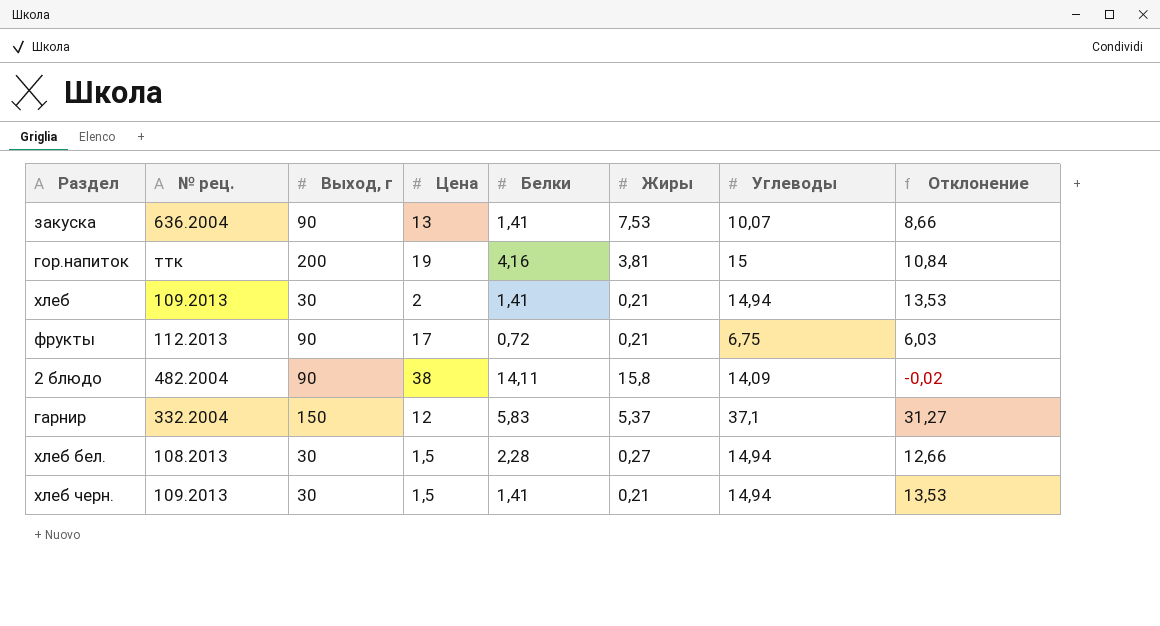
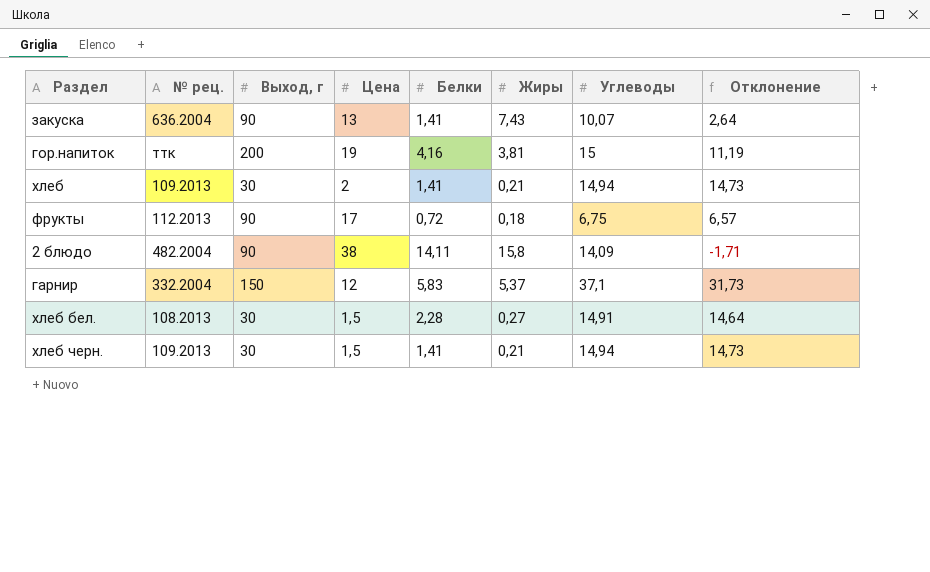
column Отклонение | formula: [Углеводы] - [Белки] -> [Углеводы] - [Жиры]
закуска | Жиры: 7,53 -> 7,43
фрукты | Жиры: 0,21 -> 0,18
хлеб бел. | Углеводы: 14,94 -> 14,91

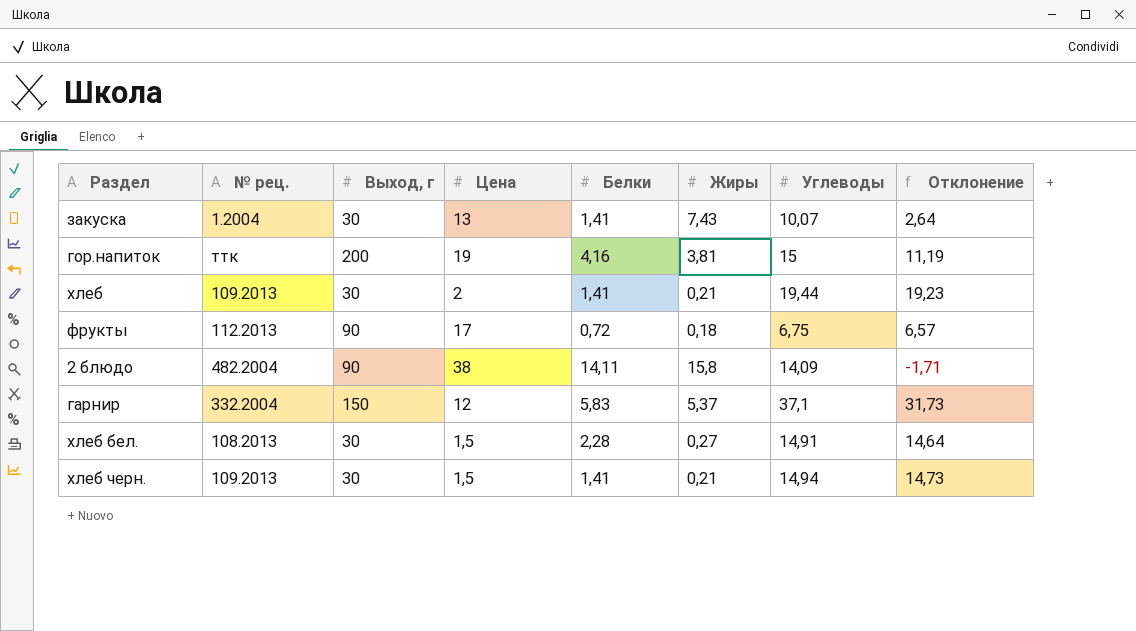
закуска | № рец.: 636.2004 -> 1.2004
закуска | Выход, г: 90 -> 30
хлеб | Углеводы: 14,94 -> 19,44
хлеб | Отклонение: 14,73 -> 19,23

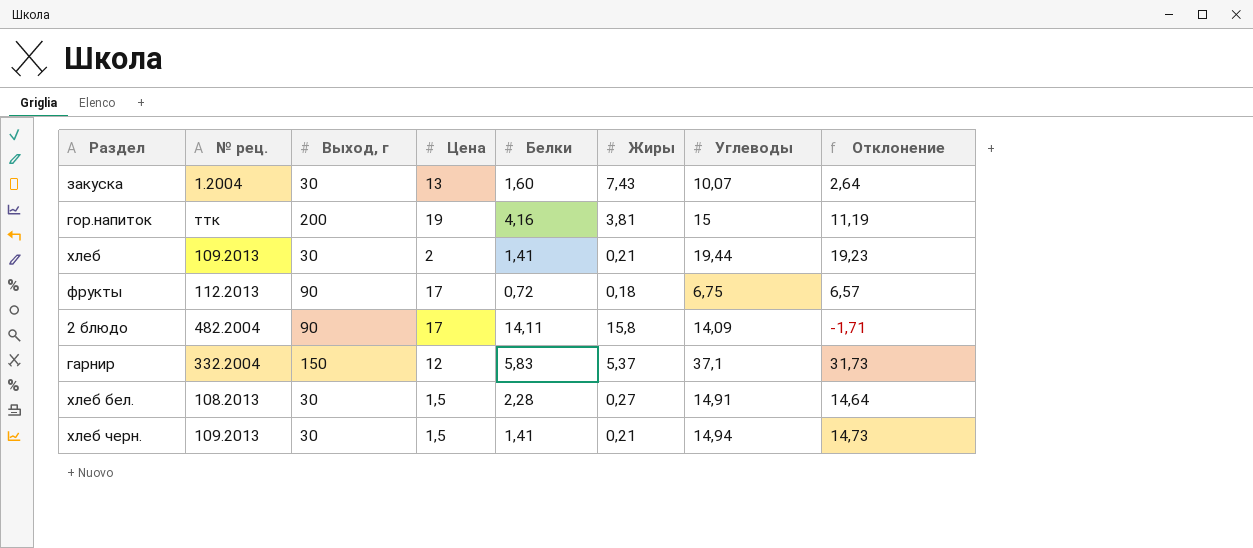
закуска | Белки: 1,41 -> 1,60
2 блюдо | Цена: 38 -> 17

